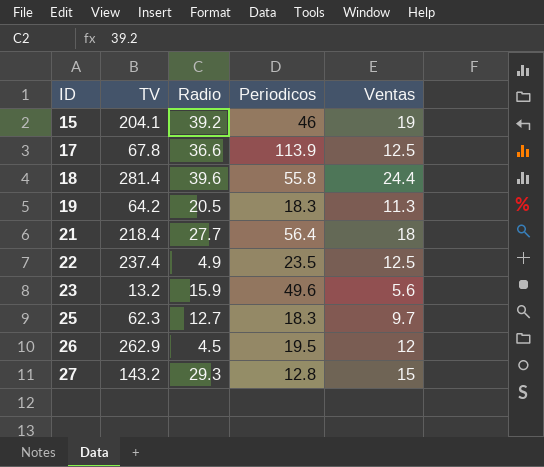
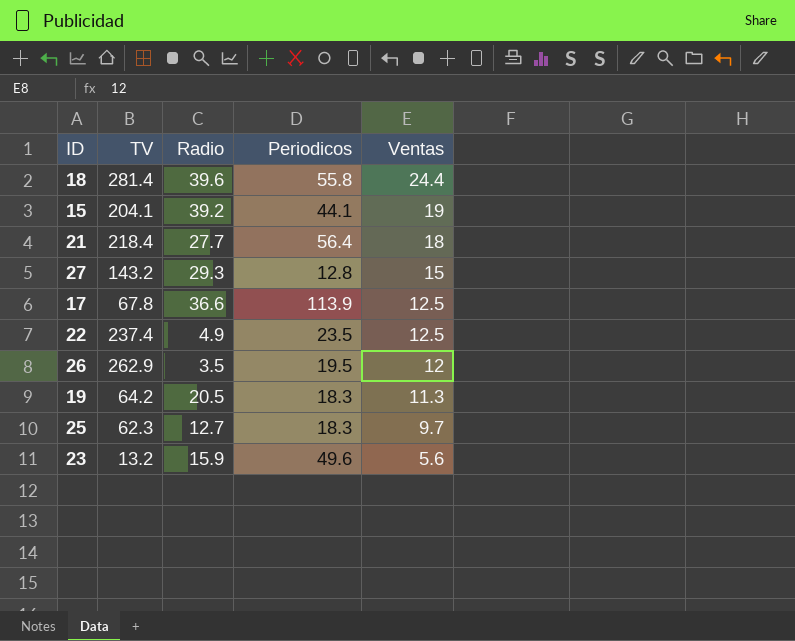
row order: ID ascending -> Ventas descending
15 | Periodicos: 46 -> 44.1
26 | Radio: 4.5 -> 3.5

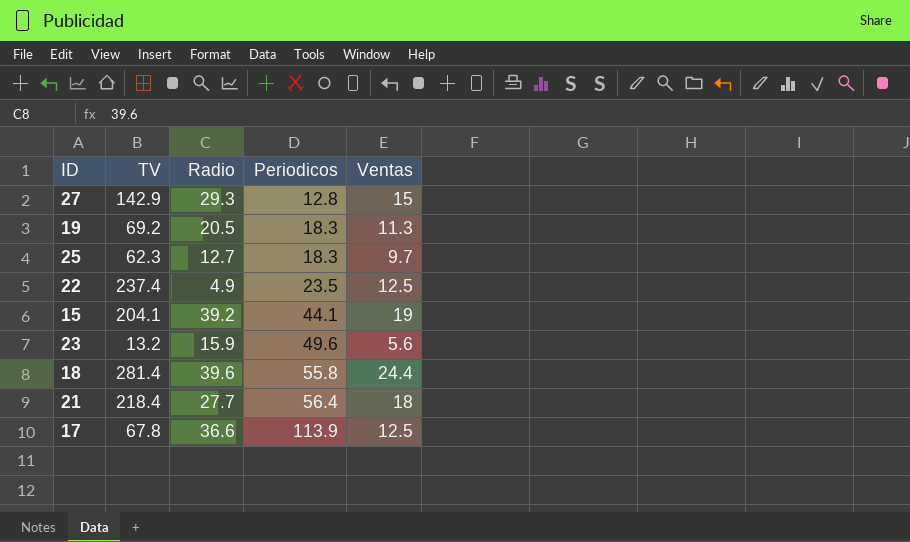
row order: Ventas descending -> Periodicos ascending
row 26: 262.9 | 3.5 | 19.5 | 12 -> none
27 | TV: 143.2 -> 142.9
19 | TV: 64.2 -> 69.2

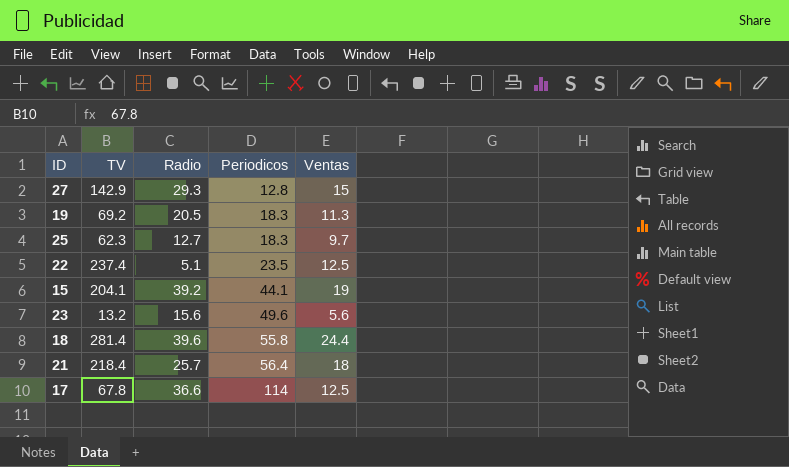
22 | Radio: 4.9 -> 5.1
23 | Radio: 15.9 -> 15.6
21 | Radio: 27.7 -> 25.7
17 | Periodicos: 113.9 -> 114

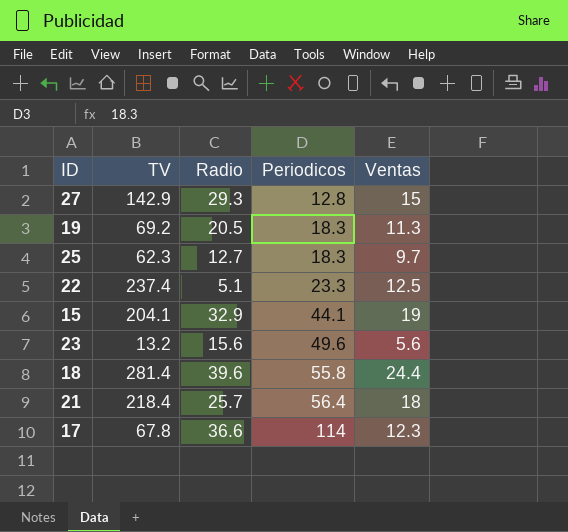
22 | Periodicos: 23.5 -> 23.3
15 | Radio: 39.2 -> 32.9
17 | Ventas: 12.5 -> 12.3

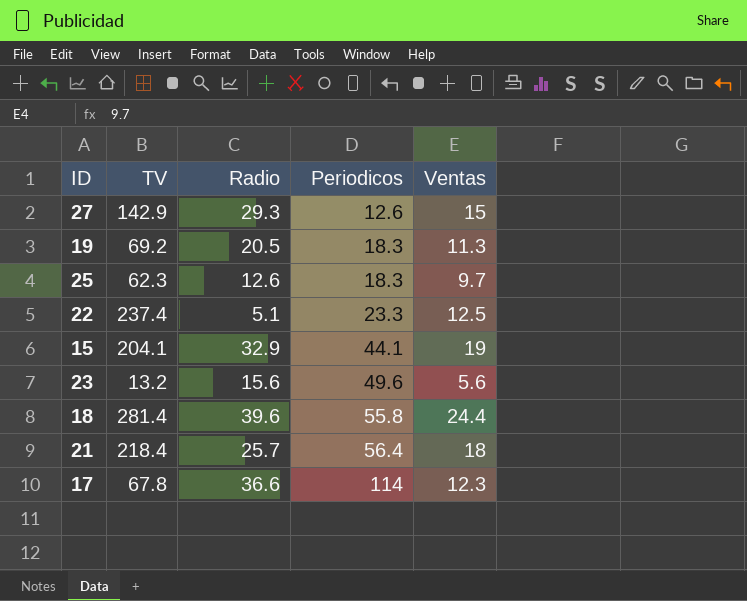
27 | Periodicos: 12.8 -> 12.6
25 | Radio: 12.7 -> 12.6

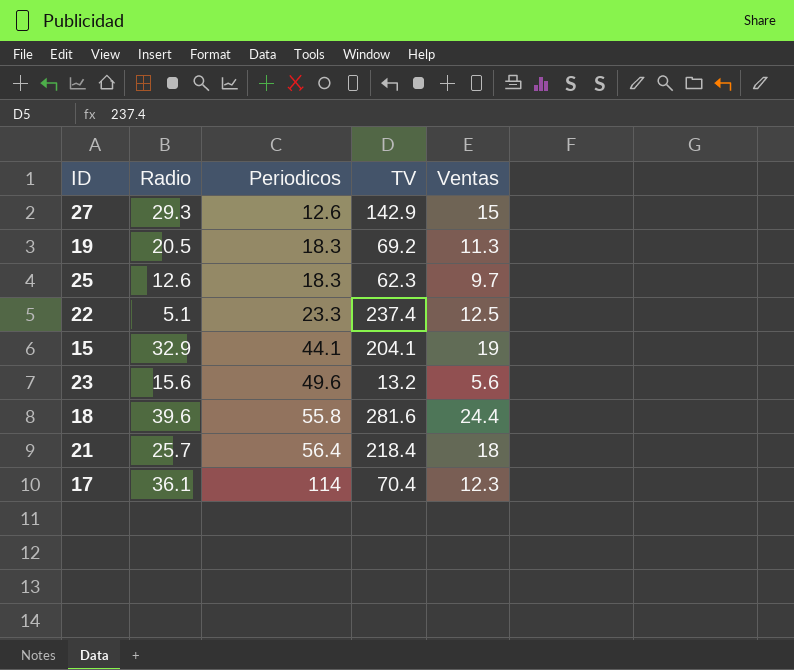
column TV | position: 2 -> 4
18 | TV: 281.4 -> 281.6
17 | Radio: 36.6 -> 36.1
17 | TV: 67.8 -> 70.4

